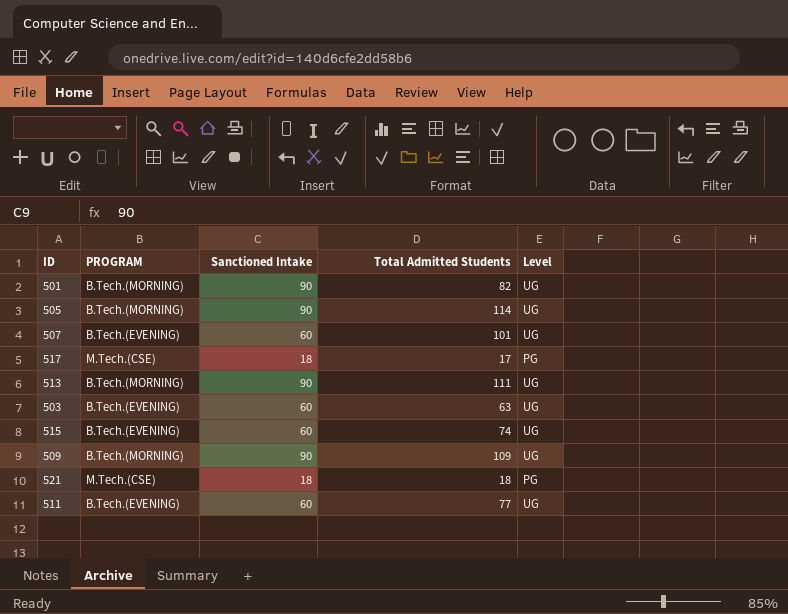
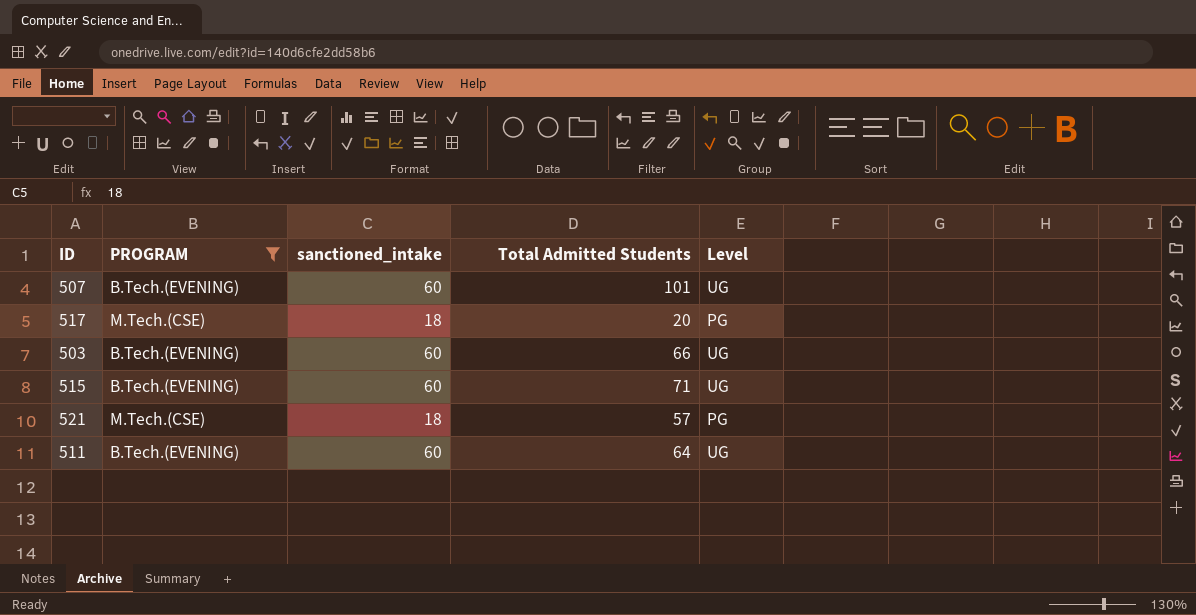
filter: none -> PROGRAM != B.Tech.(MORNING)
column name: Sanctioned Intake -> sanctioned_intake
517 | Total Admitted Students: 17 -> 20
503 | Total Admitted Students: 63 -> 66
515 | Total Admitted Students: 74 -> 71
521 | Total Admitted Students: 18 -> 57
511 | Total Admitted Students: 77 -> 64

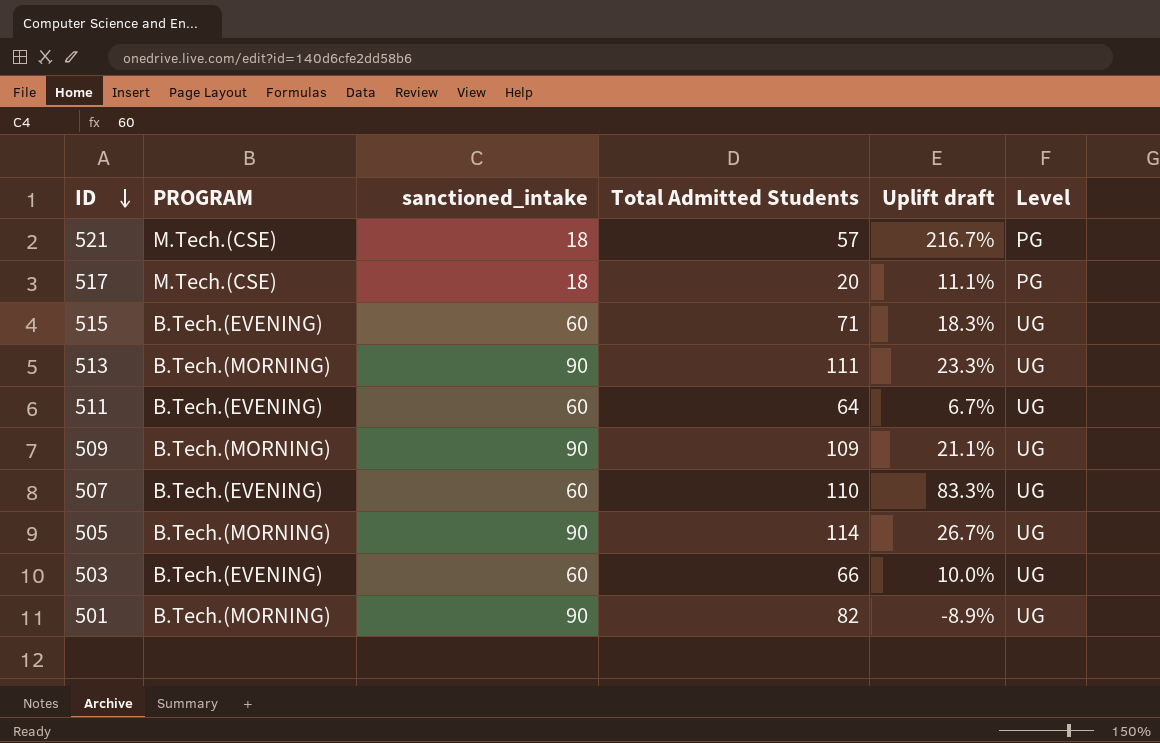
filter: PROGRAM != B.Tech.(MORNING) -> none
row order: none -> ID descending
column Uplift draft | formula: none -> ([Total Admitted Students] - [sanctioned_intake]) / [sanctioned_intake]
507 | Total Admitted Students: 101 -> 110

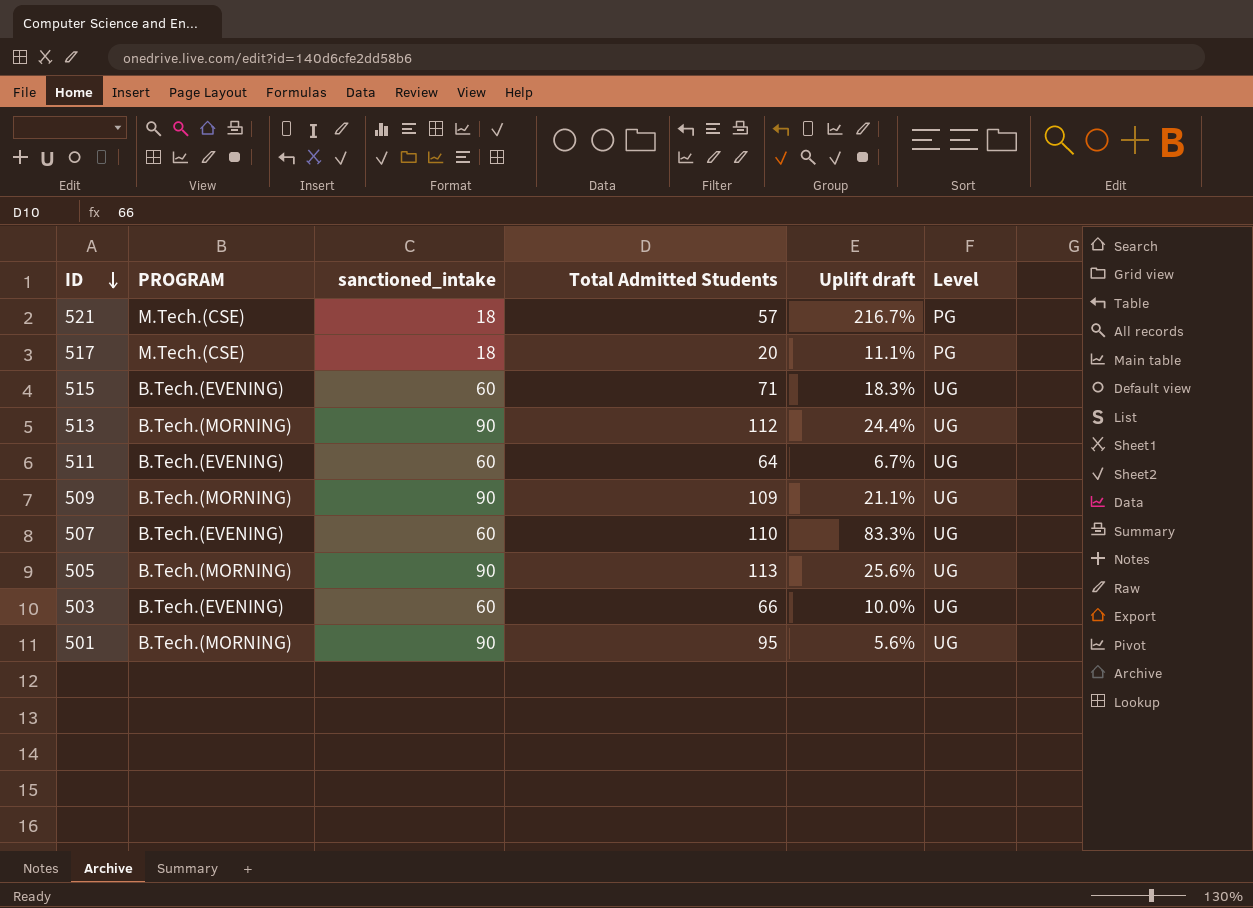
513 | Total Admitted Students: 111 -> 112
513 | Uplift draft: 23.3% -> 24.4%
505 | Total Admitted Students: 114 -> 113
505 | Uplift draft: 26.7% -> 25.6%
501 | Total Admitted Students: 82 -> 95
501 | Uplift draft: -8.9% -> 5.6%

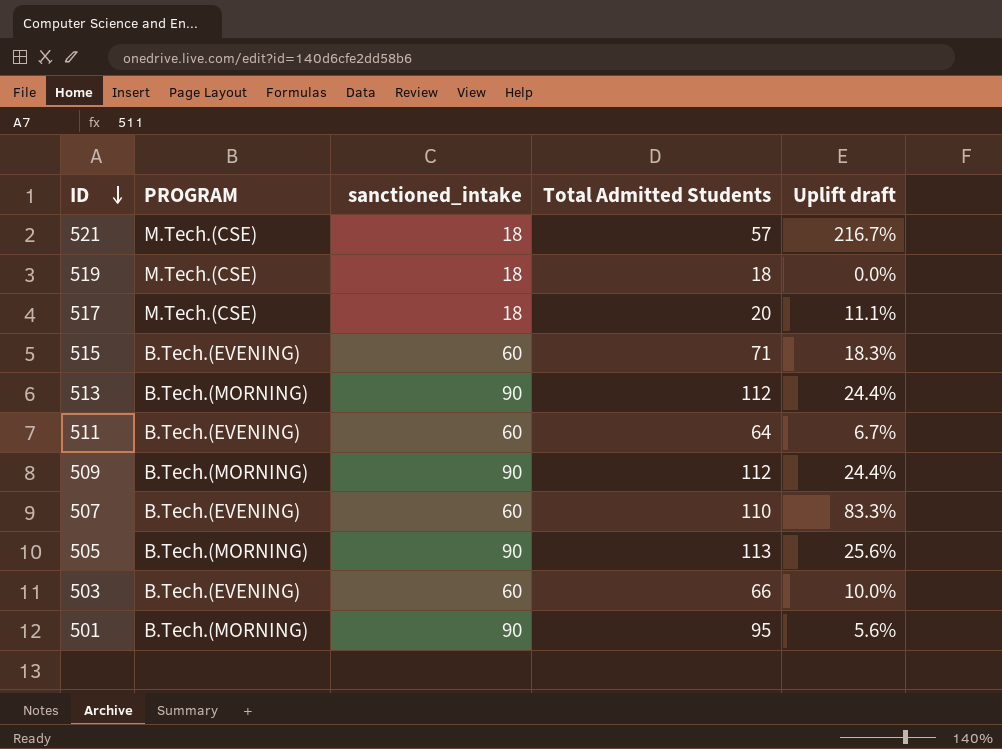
column Level | position: 6 -> none
row 519: none -> M.Tech.(CSE) | 18 | 18 | 0.0%
509 | Total Admitted Students: 109 -> 112
509 | Uplift draft: 21.1% -> 24.4%

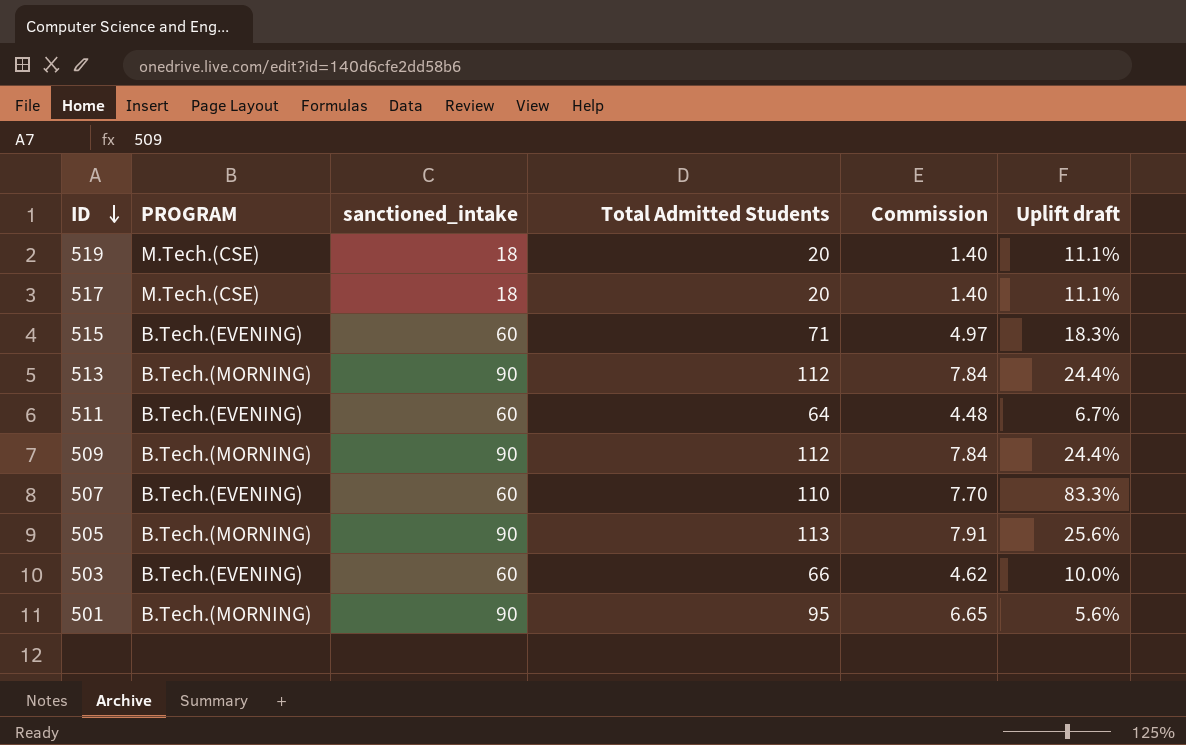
column Commission | formula: none -> [Total Admitted Students] * 0.07
row 521: M.Tech.(CSE) | 18 | 57 | 216.7% -> none
519 | Total Admitted Students: 18 -> 20
519 | Uplift draft: 0.0% -> 11.1%

